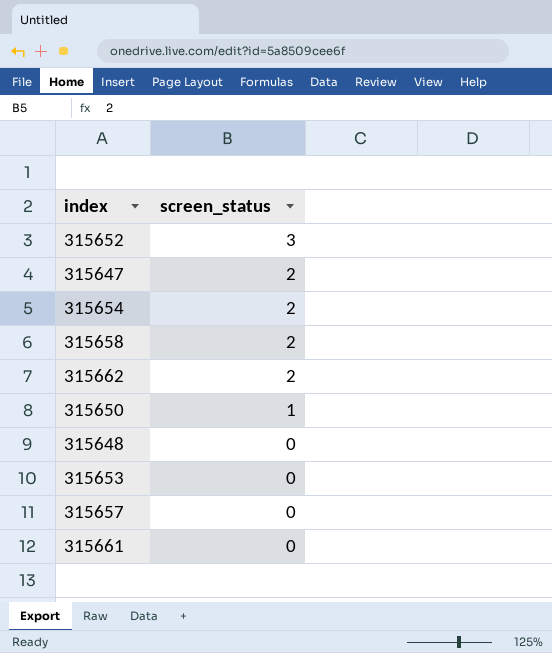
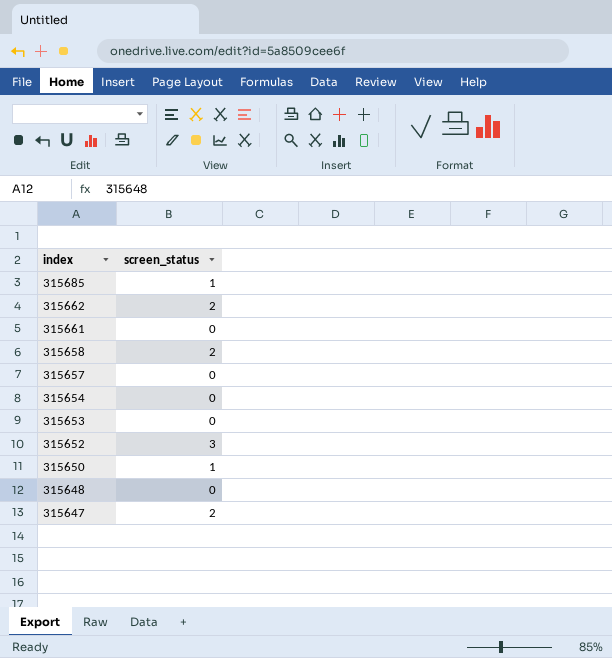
row order: screen_status descending -> index descending
row 315685: none -> 1
315654 | screen_status: 2 -> 0

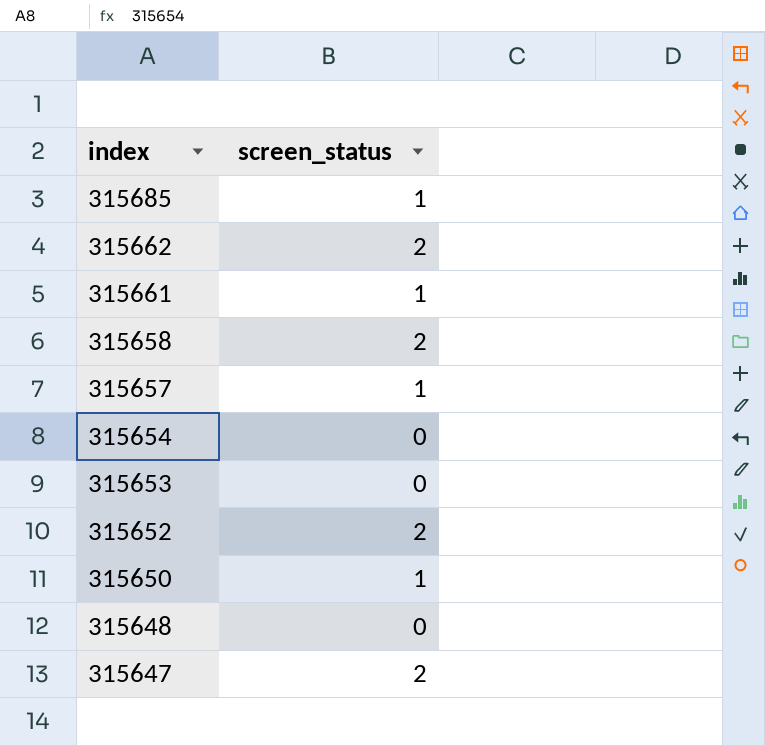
315661 | screen_status: 0 -> 1
315657 | screen_status: 0 -> 1
315652 | screen_status: 3 -> 2

